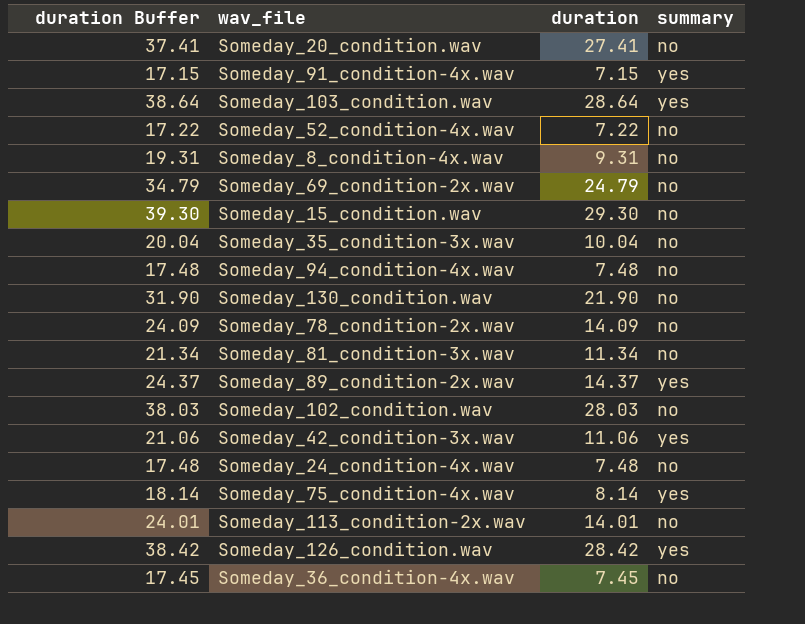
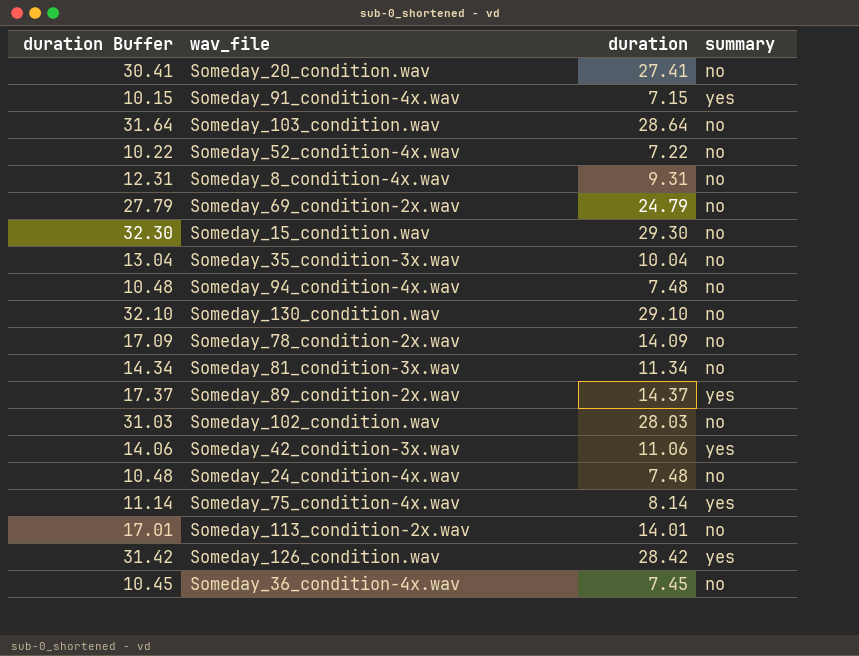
column duration Buffer | formula: [duration] + 10 -> [duration] + 3
Someday_103_condition.wav | summary: yes -> no
Someday_130_condition.wav | duration: 21.90 -> 29.10

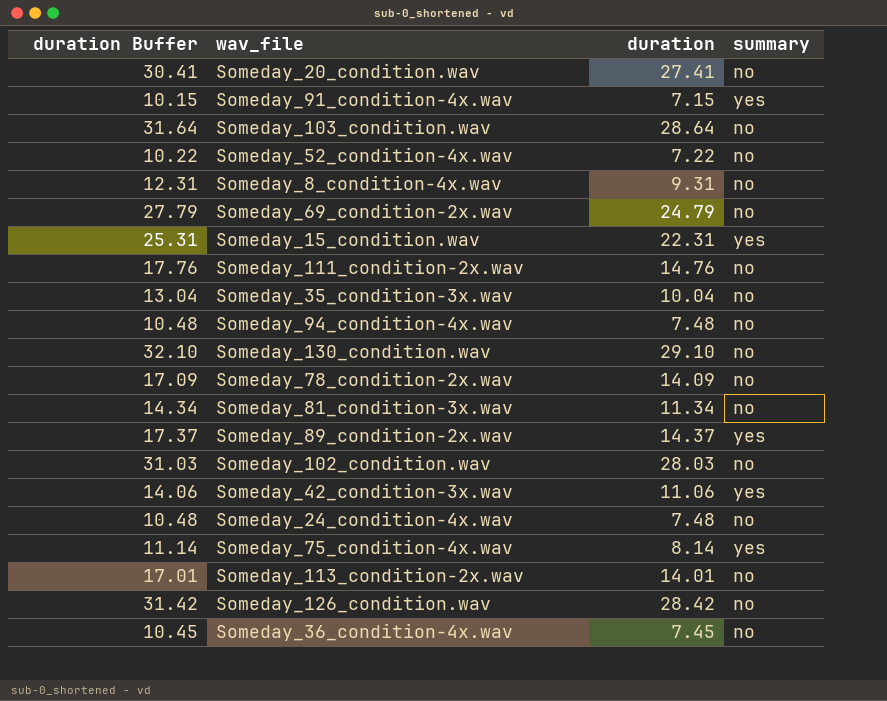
Someday_15_condition.wav | duration Buffer: 32.30 -> 25.31
Someday_15_condition.wav | duration: 29.30 -> 22.31
Someday_15_condition.wav | summary: no -> yes
row Someday_111_condition-2x.wav: none -> 17.76 | 14.76 | no
Someday_126_condition.wav | summary: yes -> no

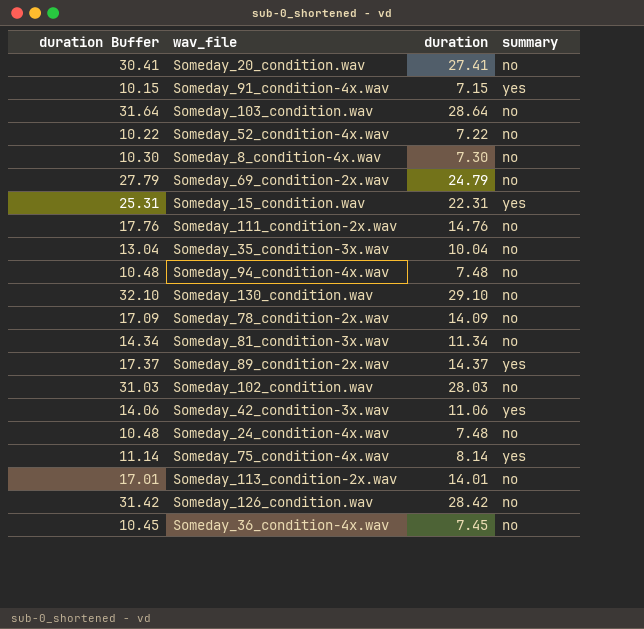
Someday_8_condition-4x.wav | duration Buffer: 12.31 -> 10.30
Someday_8_condition-4x.wav | duration: 9.31 -> 7.30

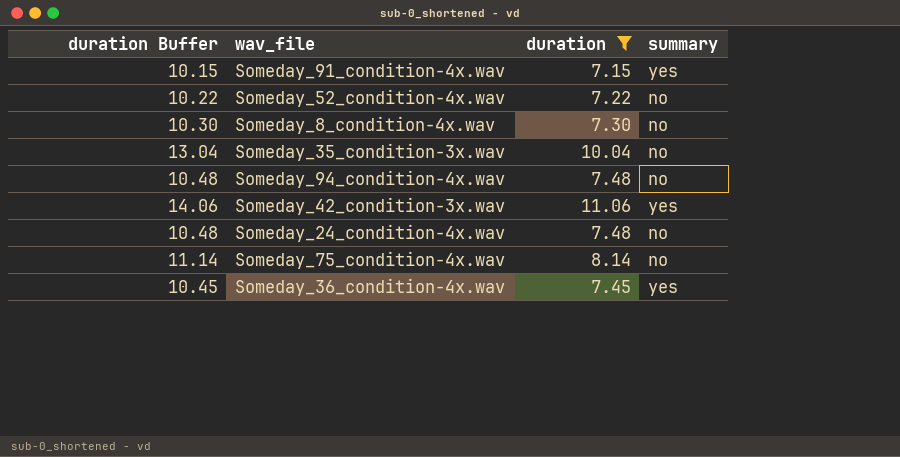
filter: none -> duration <= 11.06
Someday_75_condition-4x.wav | summary: yes -> no
Someday_36_condition-4x.wav | summary: no -> yes

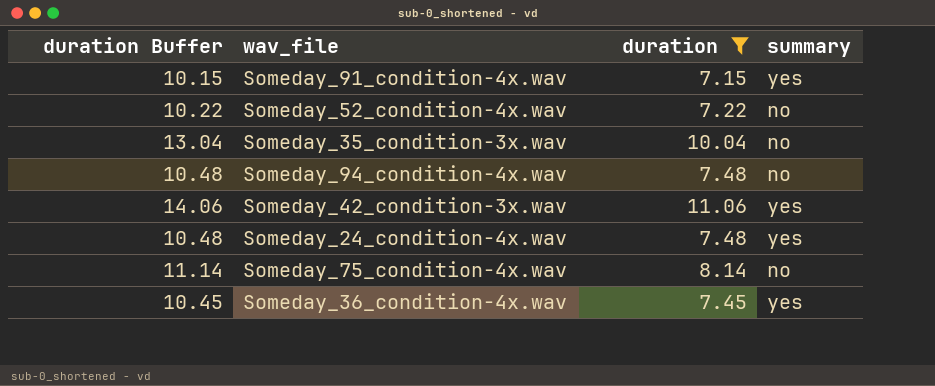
row Someday_8_condition-4x.wav: 10.30 | 7.30 | no -> none
Someday_24_condition-4x.wav | summary: no -> yes

